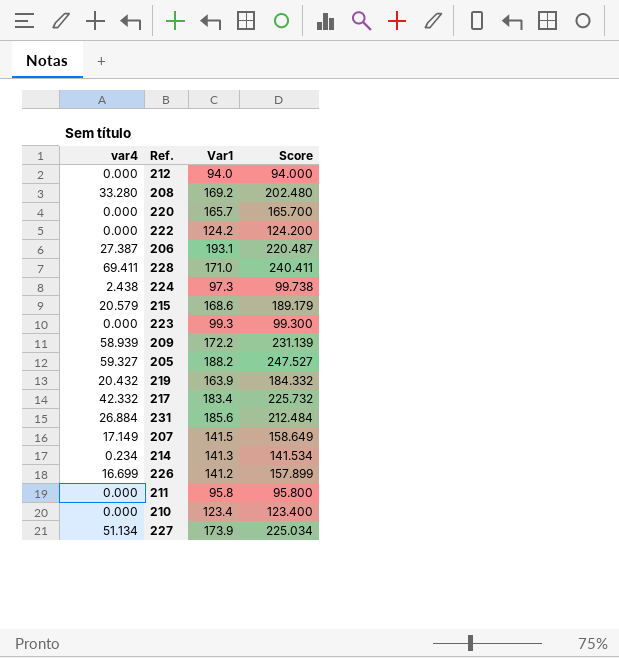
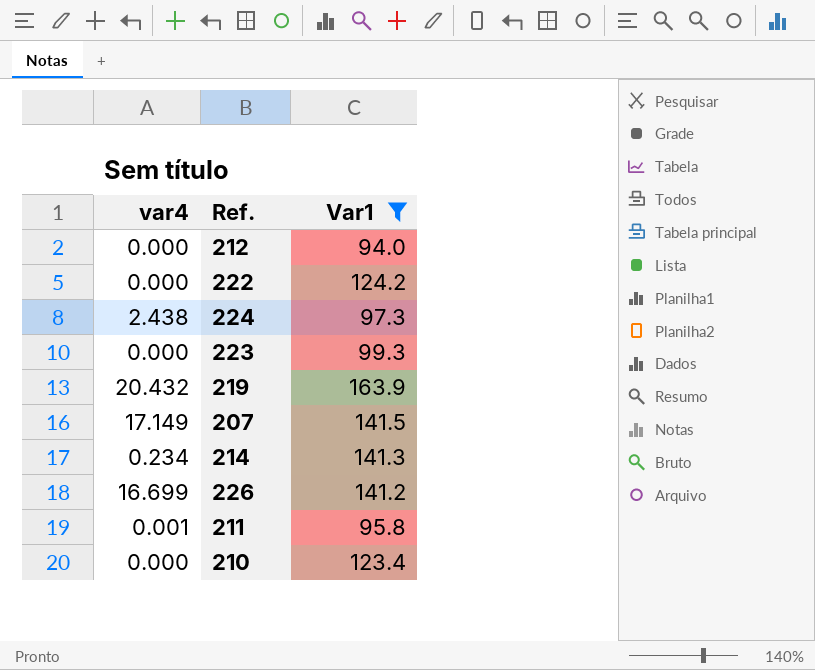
filter: none -> Var1 <= 163.9
column Score | formula: [var4] + [Var1] -> none
211 | var4: 0.000 -> 0.001

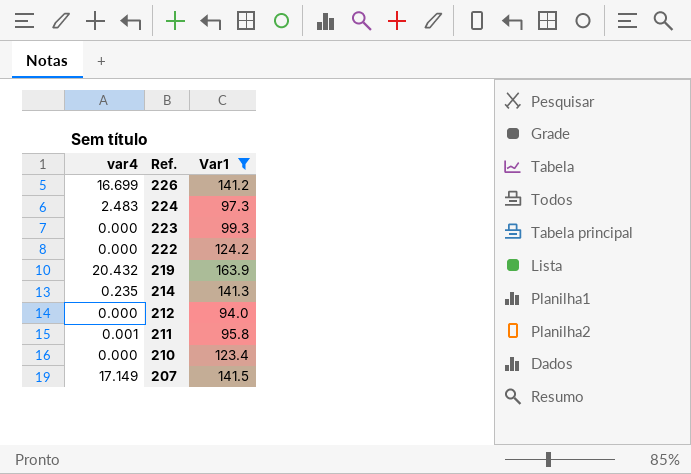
row order: none -> Ref. descending
224 | var4: 2.438 -> 2.483
214 | var4: 0.234 -> 0.235

